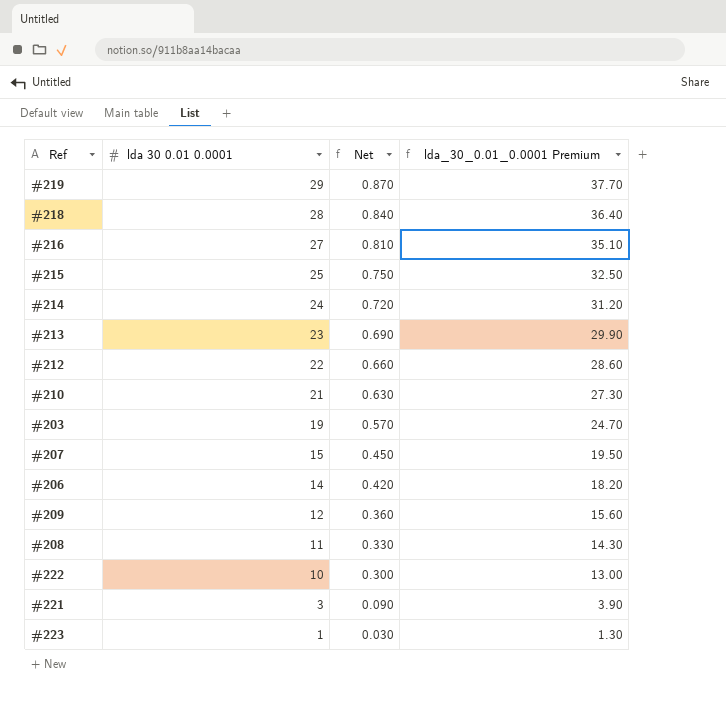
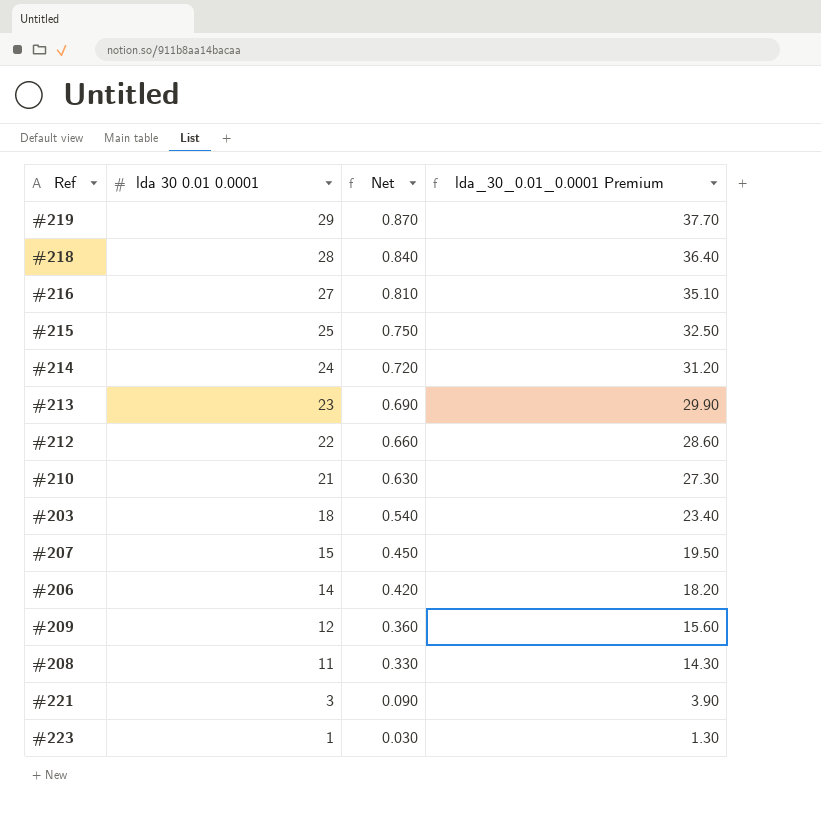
row #222: 10 | 0.300 | 13.00 -> none
#203 | lda 30 0.01 0.0001: 19 -> 18
#203 | Net: 0.570 -> 0.540
#203 | lda_30_0.01_0.0001 Premium: 24.70 -> 23.40

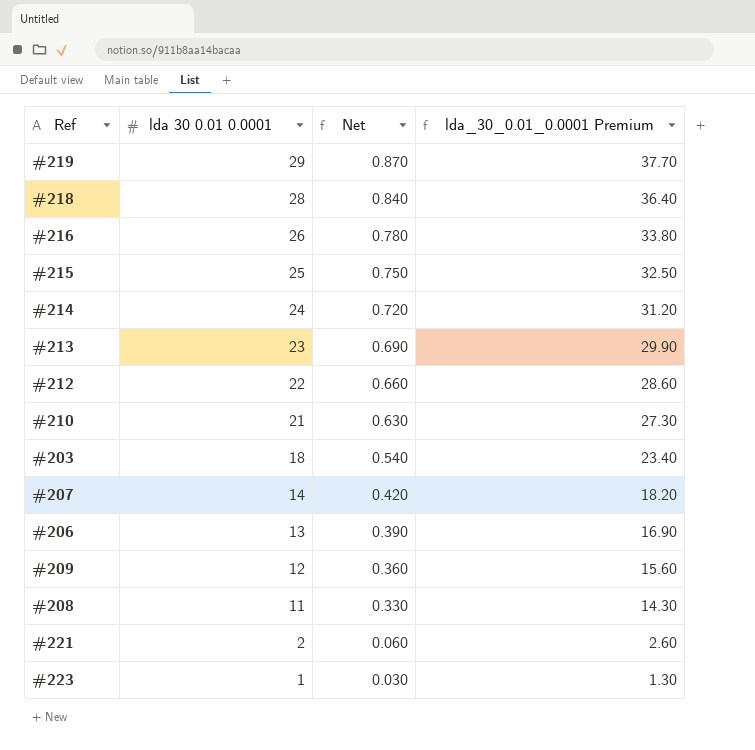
#216 | lda 30 0.01 0.0001: 27 -> 26
#216 | Net: 0.810 -> 0.780
#216 | lda_30_0.01_0.0001 Premium: 35.10 -> 33.80
#207 | lda 30 0.01 0.0001: 15 -> 14
#207 | Net: 0.450 -> 0.420
#207 | lda_30_0.01_0.0001 Premium: 19.50 -> 18.20
#206 | lda 30 0.01 0.0001: 14 -> 13
#206 | Net: 0.420 -> 0.390
#206 | lda_30_0.01_0.0001 Premium: 18.20 -> 16.90
#221 | lda 30 0.01 0.0001: 3 -> 2
#221 | Net: 0.090 -> 0.060
#221 | lda_30_0.01_0.0001 Premium: 3.90 -> 2.60

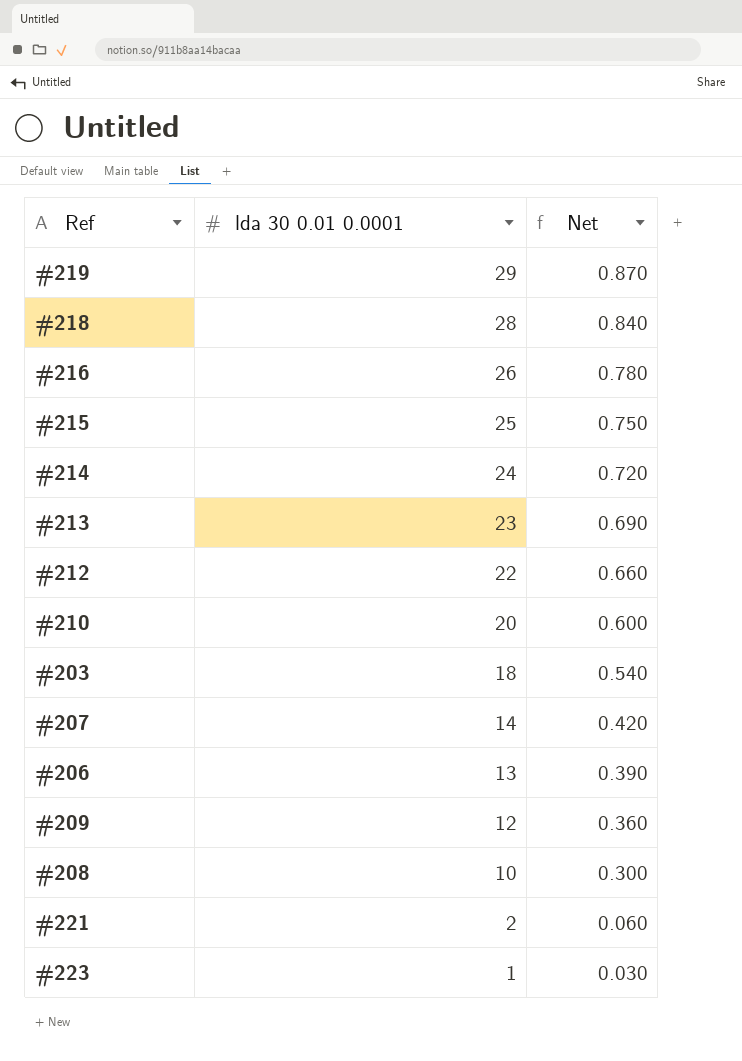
column lda_30_0.01_0.0001 Premium | formula: [lda 30 0.01 0.0001] * 1.3 -> none
#210 | lda 30 0.01 0.0001: 21 -> 20
#210 | Net: 0.630 -> 0.600
#208 | lda 30 0.01 0.0001: 11 -> 10
#208 | Net: 0.330 -> 0.300

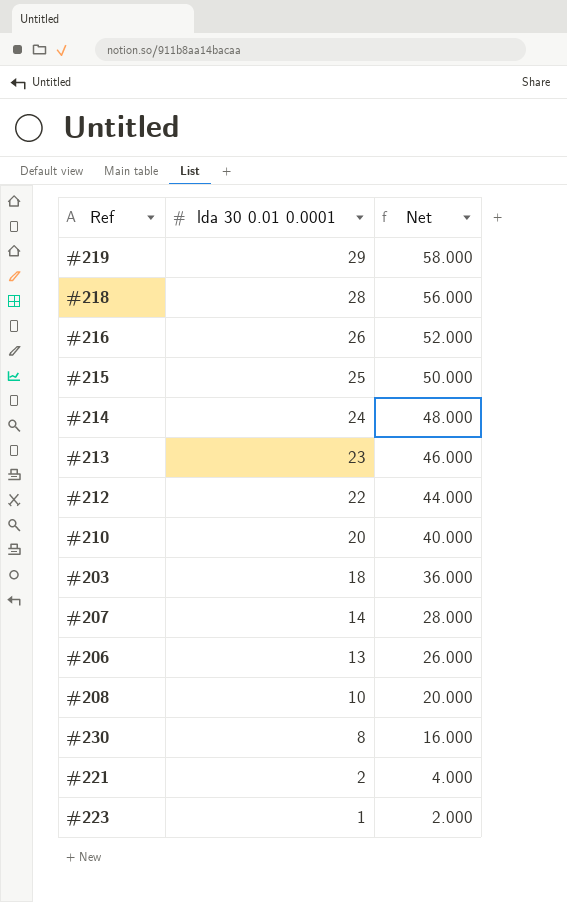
column Net | formula: [lda 30 0.01 0.0001] * 0.03 -> [lda 30 0.01 0.0001] * 2
row #209: 12 | 0.360 -> none
row #230: none -> 8 | 16.000

